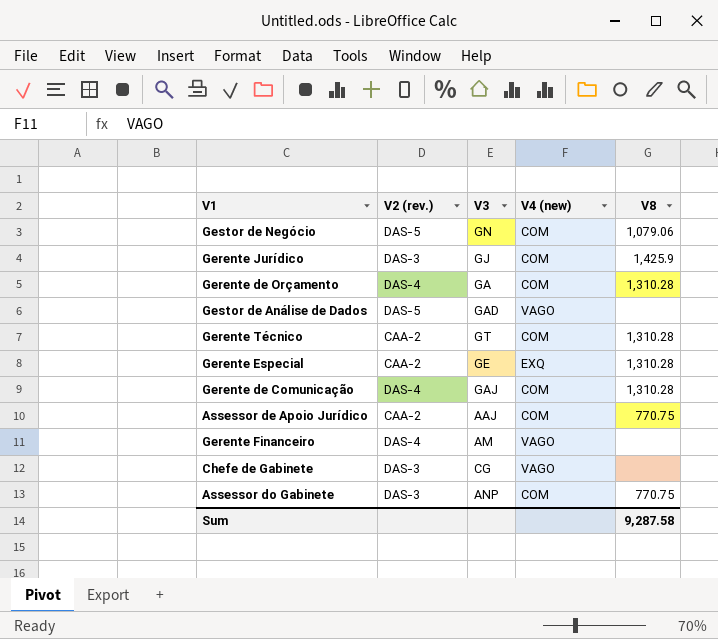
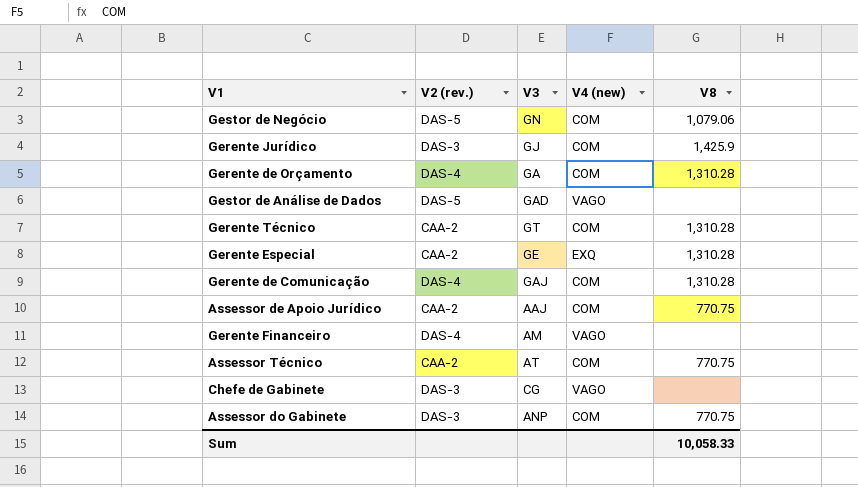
row Assessor Técnico: none -> CAA-2 | AT | COM | 770.75
Sum | V8: 9,287.58 -> 10,058.33

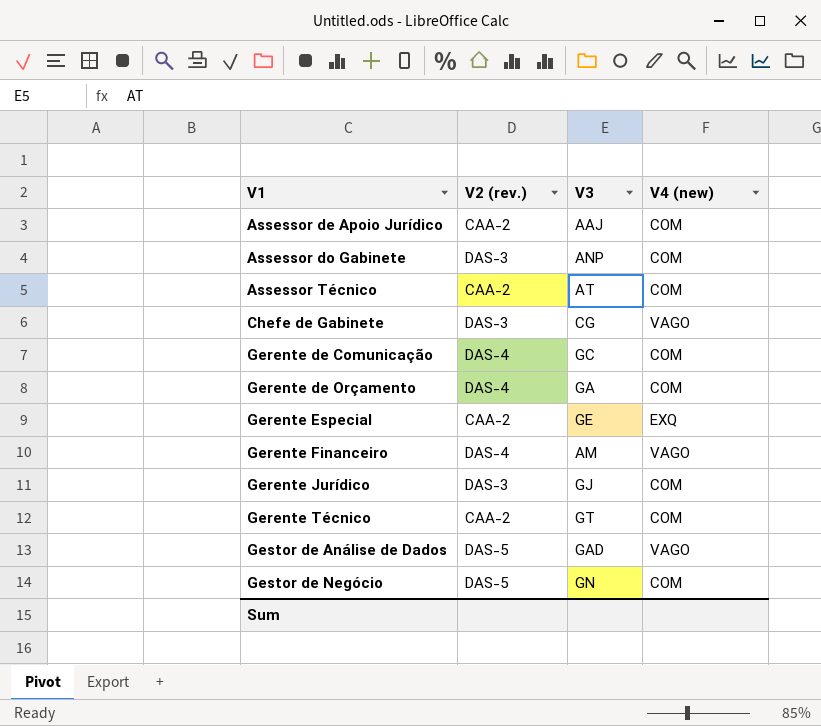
row order: none -> V1 ascending
column V8 | position: 5 -> none
Gerente de Comunicação | V3: GAJ -> GC

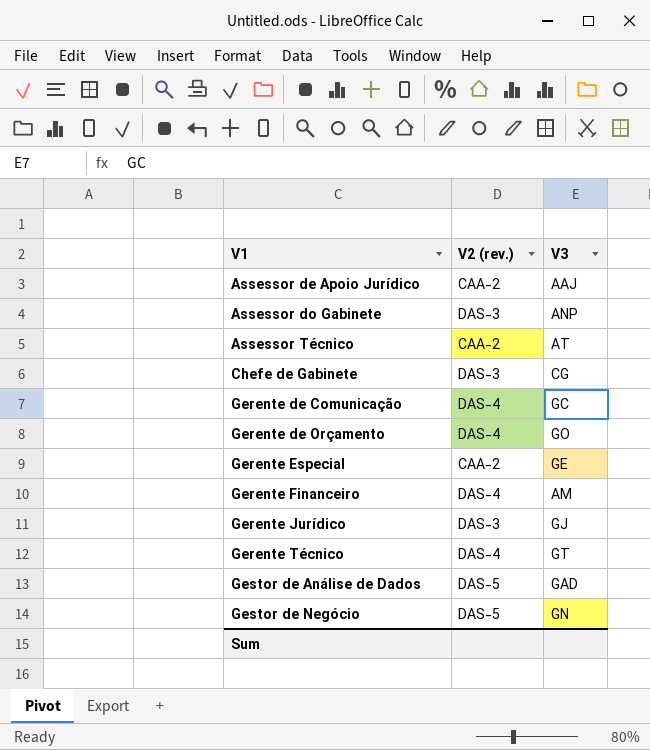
column V4 (new) | position: 4 -> none
Gerente de Orçamento | V3: GA -> GO
Gerente Técnico | V2 (rev.): CAA-2 -> DAS-4

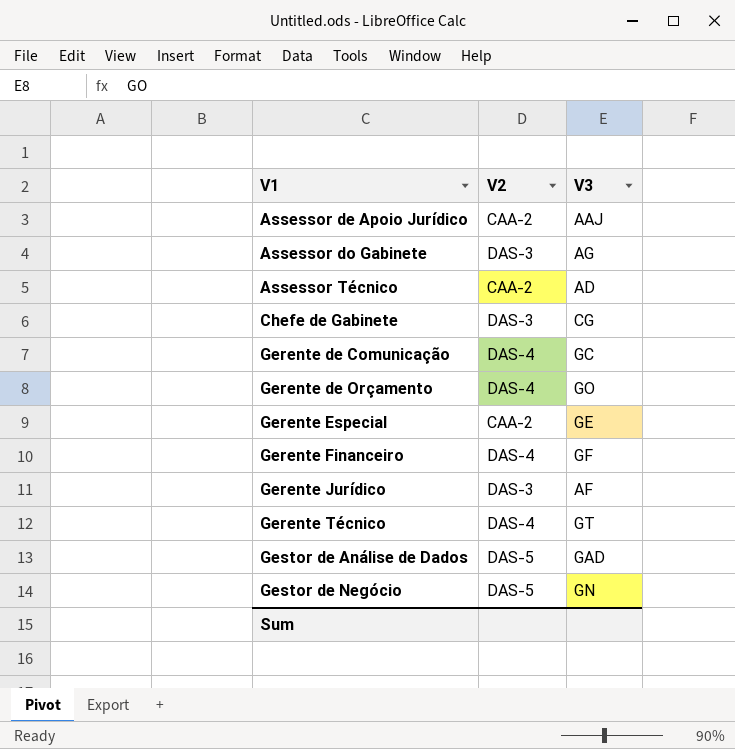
column name: V2 (rev.) -> V2
Assessor do Gabinete | V3: ANP -> AG
Assessor Técnico | V3: AT -> AD
Gerente Financeiro | V3: AM -> GF
Gerente Jurídico | V3: GJ -> AF

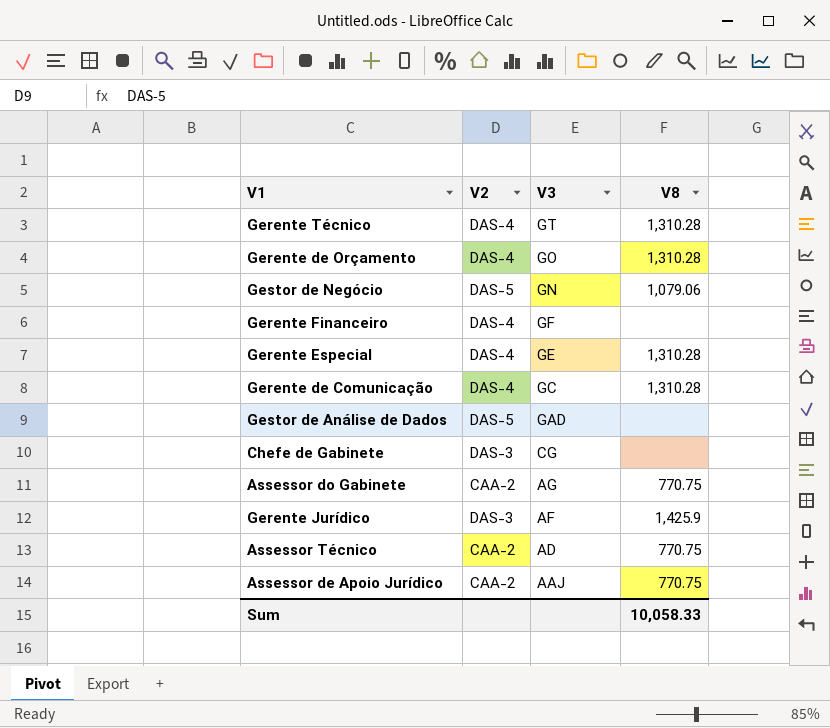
row order: V1 ascending -> V3 descending
column V8 | position: none -> 4
Gerente Especial | V2: CAA-2 -> DAS-4
Assessor do Gabinete | V2: DAS-3 -> CAA-2

